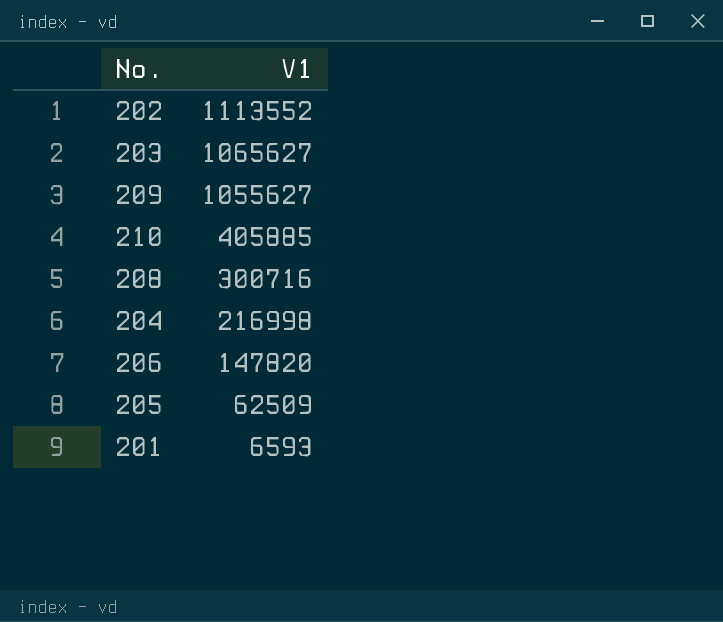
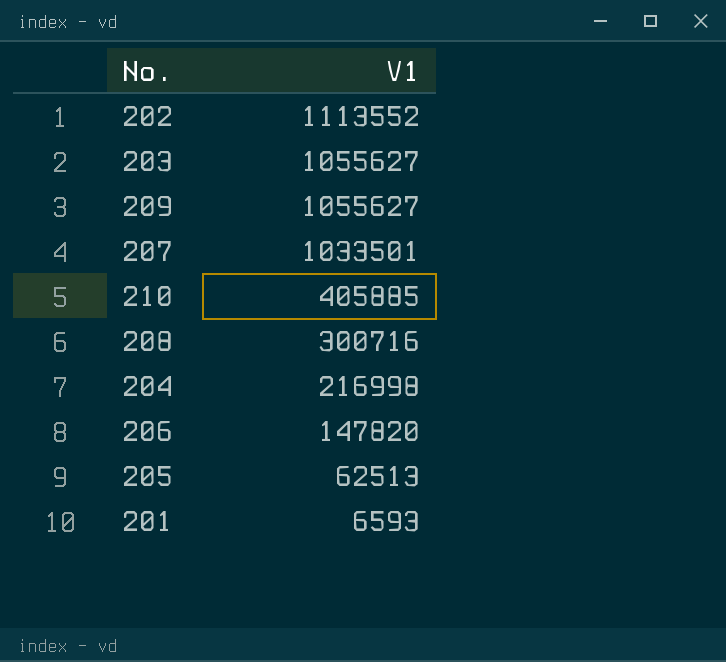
203 | V1: 1065627 -> 1055627
row 207: none -> 1033501
205 | V1: 62509 -> 62513

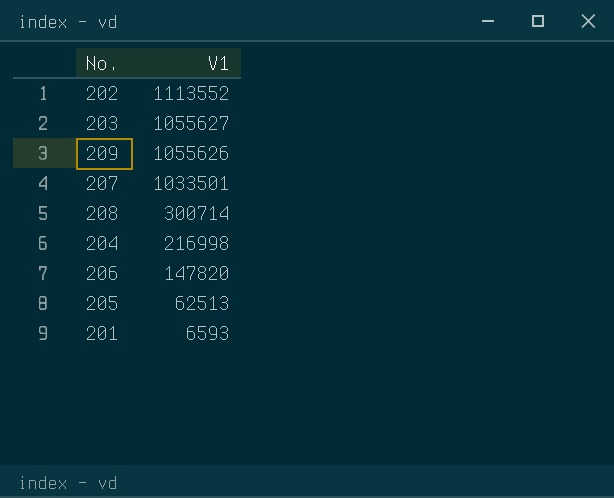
row 210: 405885 -> none
209 | V1: 1055627 -> 1055626
208 | V1: 300716 -> 300714

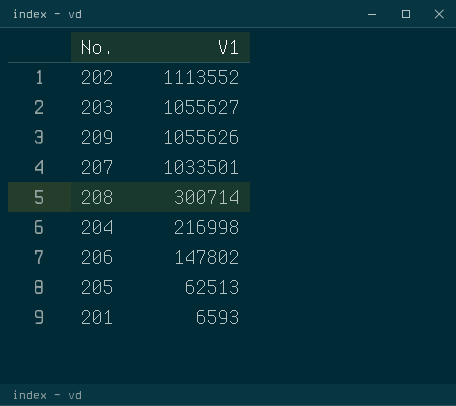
206 | V1: 147820 -> 147802

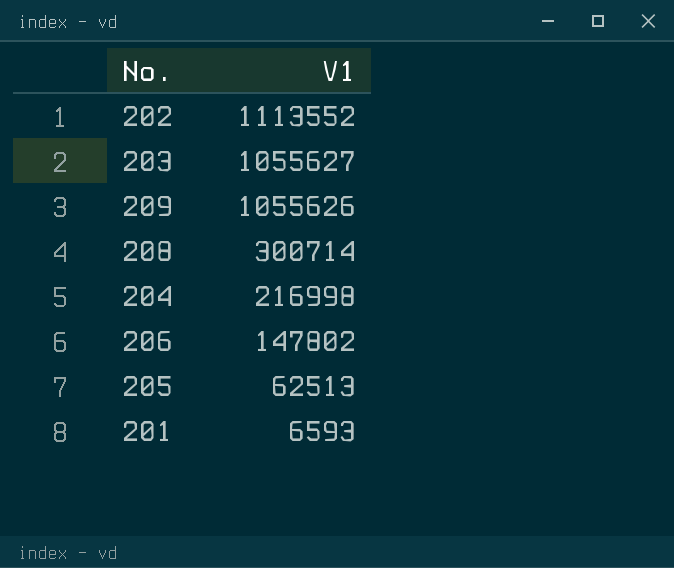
row 207: 1033501 -> none

